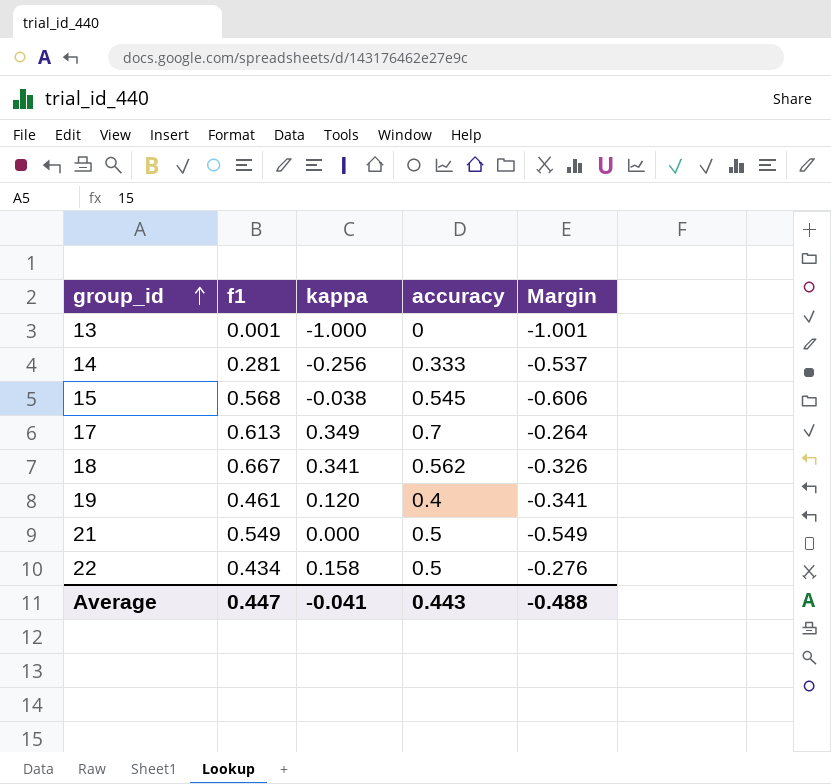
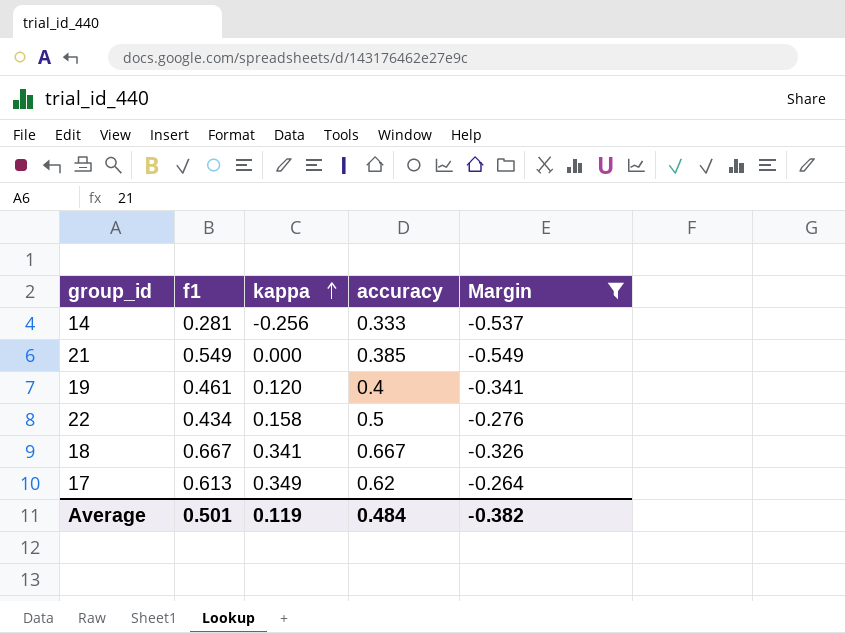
filter: none -> Margin >= -0.549
row order: group_id ascending -> kappa ascending
21 | accuracy: 0.5 -> 0.385
18 | accuracy: 0.562 -> 0.667
17 | accuracy: 0.7 -> 0.62
Average | f1: 0.447 -> 0.501
Average | kappa: -0.041 -> 0.119
Average | accuracy: 0.443 -> 0.484
Average | Margin: -0.488 -> -0.382

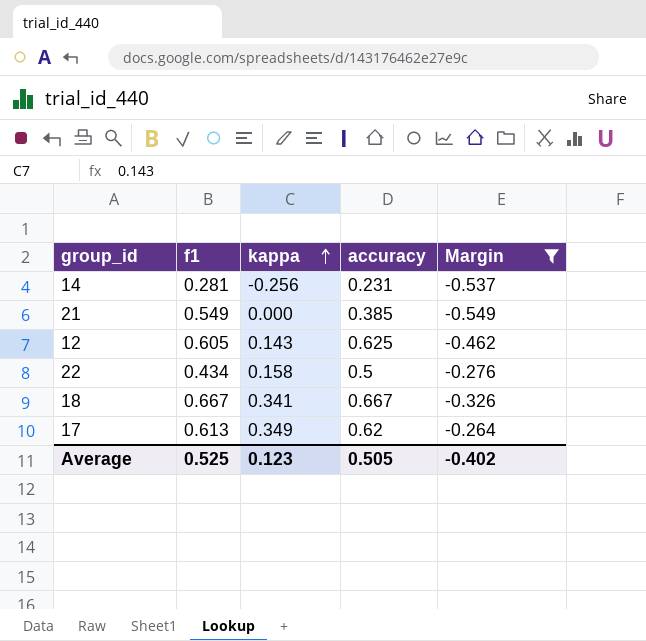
row 19: 0.461 | 0.120 | 0.4 | -0.341 -> none
14 | accuracy: 0.333 -> 0.231
row 12: none -> 0.605 | 0.143 | 0.625 | -0.462
Average | f1: 0.501 -> 0.525
Average | kappa: 0.119 -> 0.123
Average | accuracy: 0.484 -> 0.505
Average | Margin: -0.382 -> -0.402

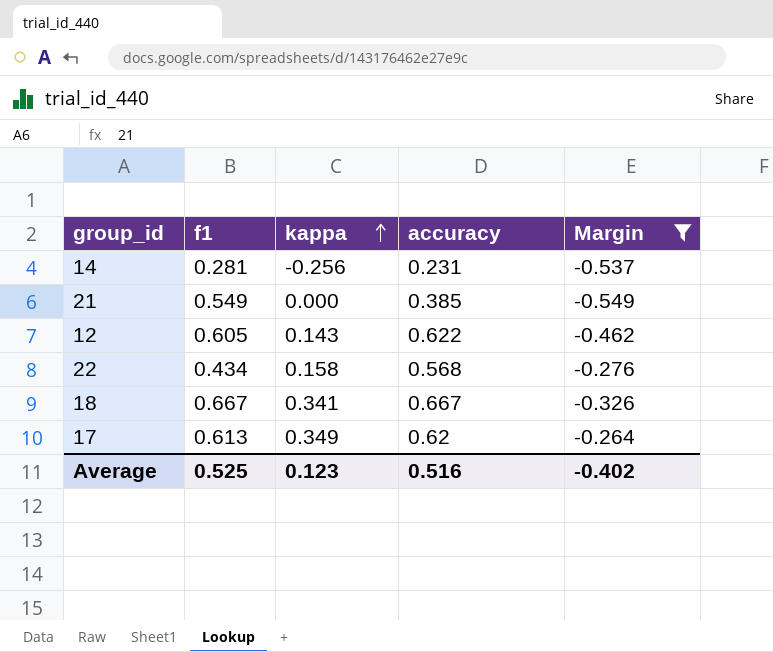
12 | accuracy: 0.625 -> 0.622
22 | accuracy: 0.5 -> 0.568
Average | accuracy: 0.505 -> 0.516

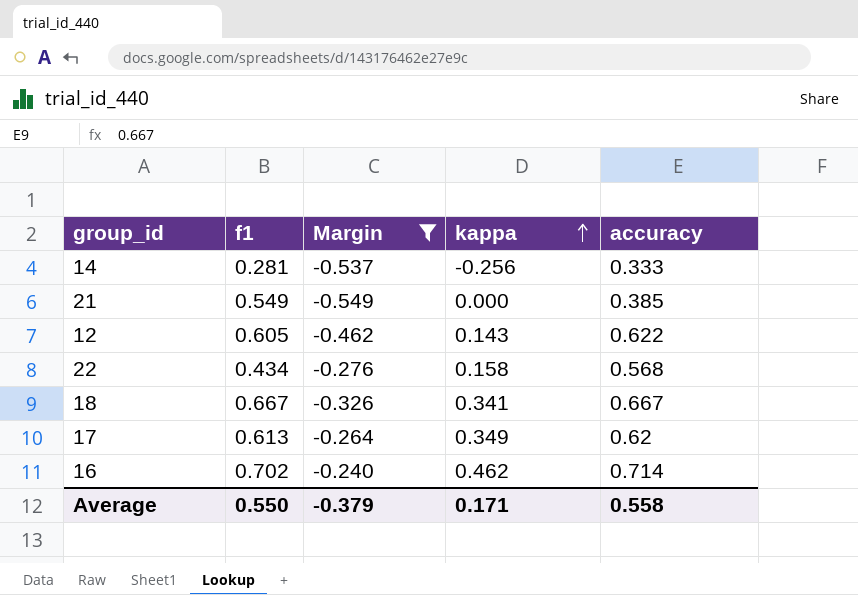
column Margin | position: 5 -> 3
14 | accuracy: 0.231 -> 0.333
row 16: none -> 0.702 | -0.240 | 0.462 | 0.714
Average | f1: 0.525 -> 0.550
Average | Margin: -0.402 -> -0.379
Average | kappa: 0.123 -> 0.171
Average | accuracy: 0.516 -> 0.558

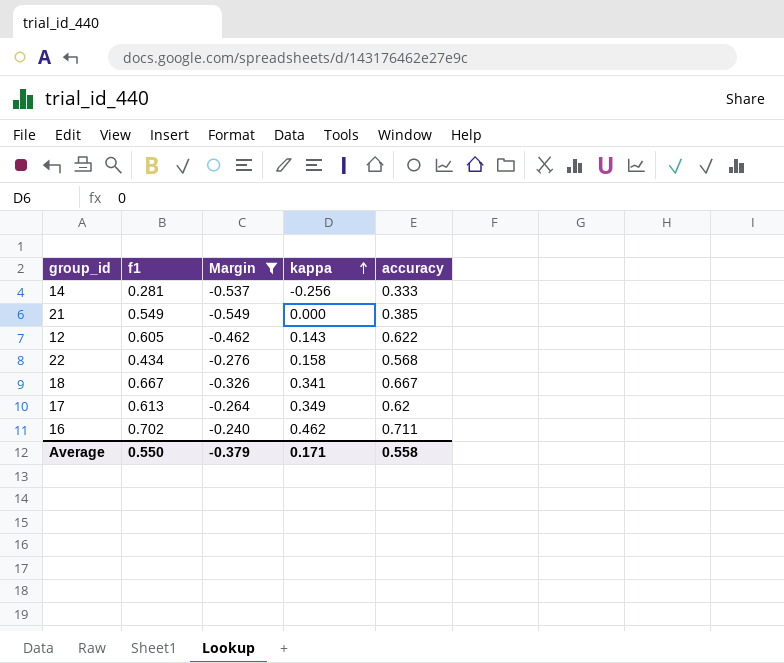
16 | accuracy: 0.714 -> 0.711

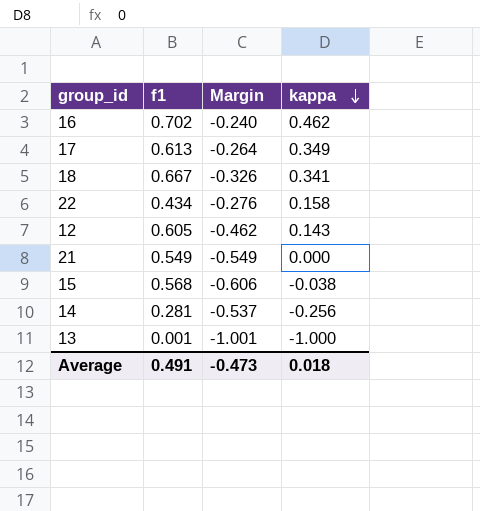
filter: Margin >= -0.549 -> none
row order: kappa ascending -> kappa descending
column accuracy | position: 5 -> none
Average | f1: 0.550 -> 0.491
Average | Margin: -0.379 -> -0.473
Average | kappa: 0.171 -> 0.018

